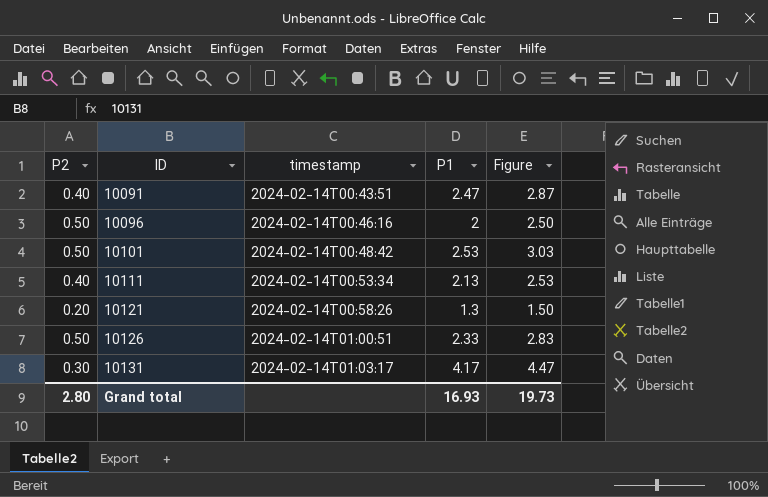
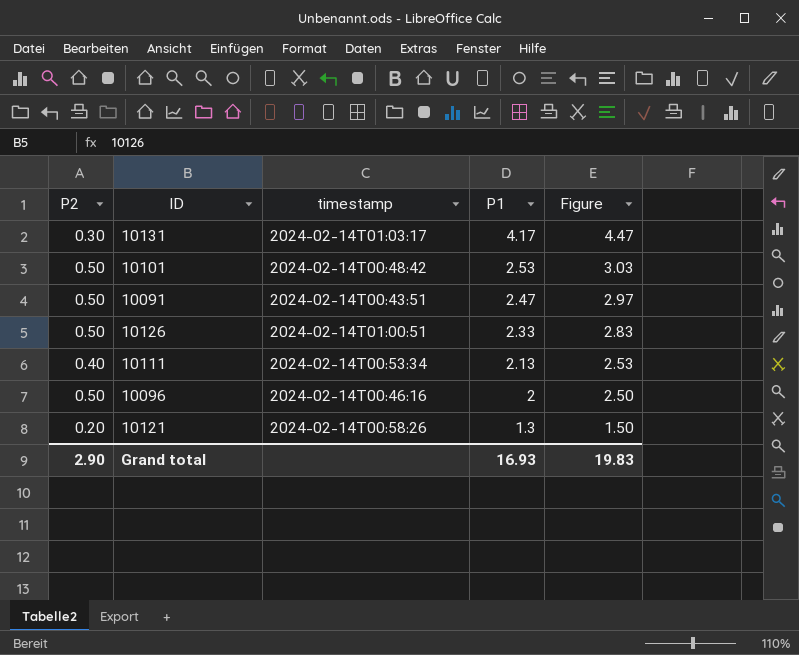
row order: ID ascending -> P1 descending
10091 | P2: 0.40 -> 0.50
10091 | Figure: 2.87 -> 2.97
Grand total | P2: 2.80 -> 2.90
Grand total | Figure: 19.73 -> 19.83

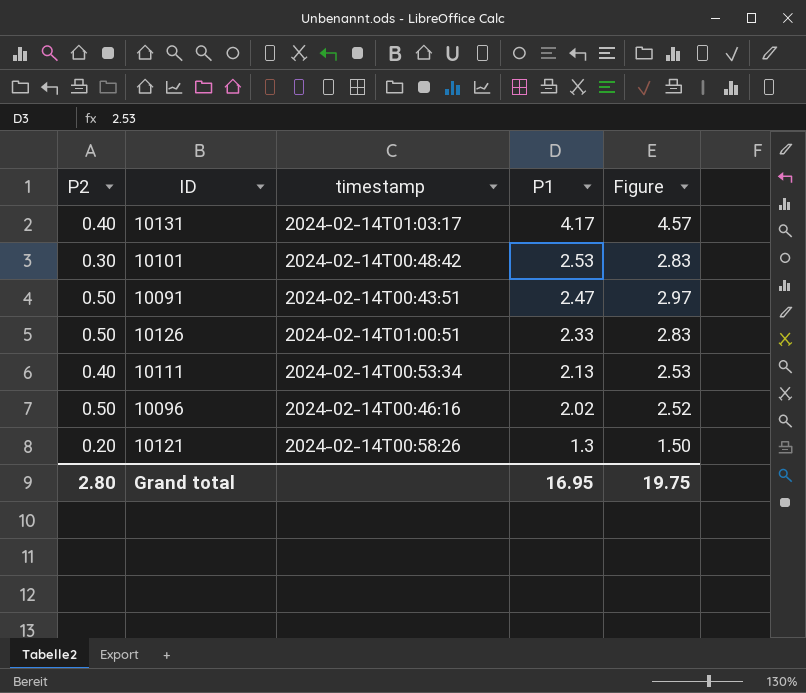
10131 | P2: 0.30 -> 0.40
10131 | Figure: 4.47 -> 4.57
10101 | P2: 0.50 -> 0.30
10101 | Figure: 3.03 -> 2.83
10096 | P1: 2 -> 2.02
10096 | Figure: 2.50 -> 2.52
Grand total | P2: 2.90 -> 2.80
Grand total | P1: 16.93 -> 16.95
Grand total | Figure: 19.83 -> 19.75

